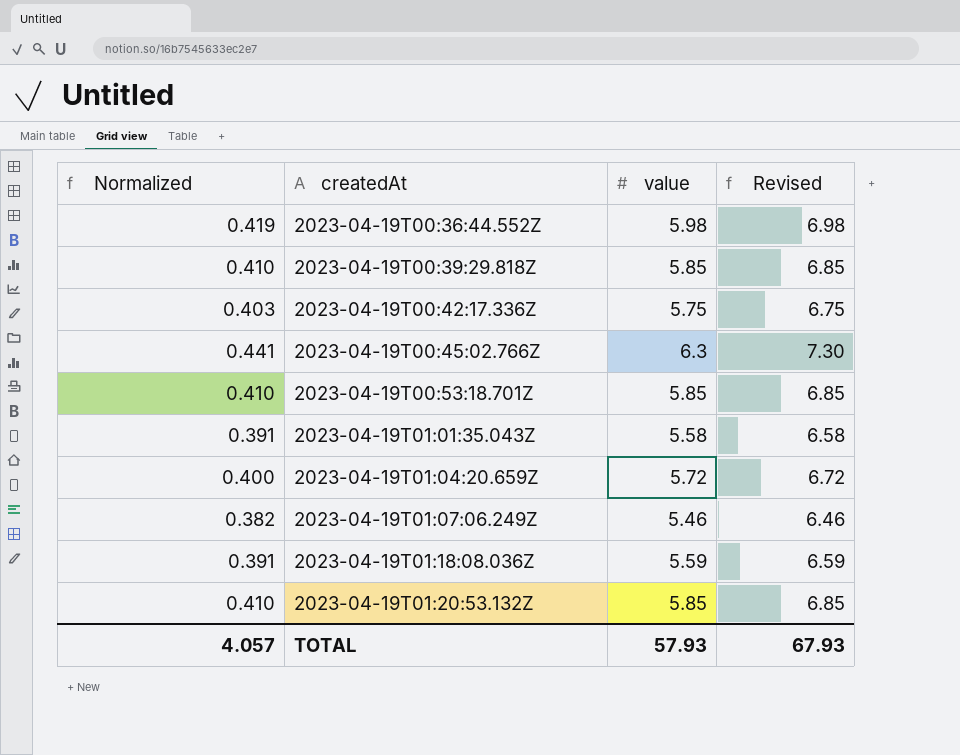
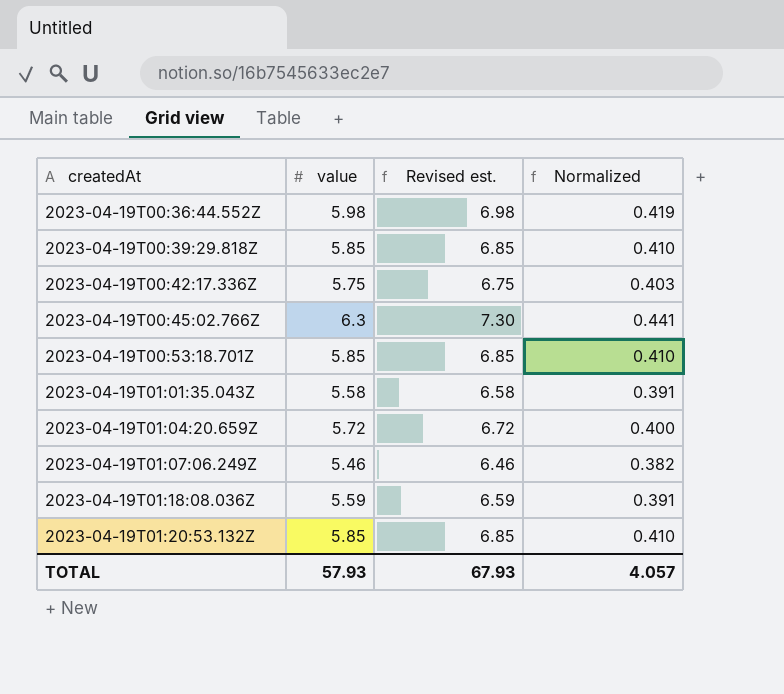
column name: Revised -> Revised est.
column Normalized | position: 1 -> 4

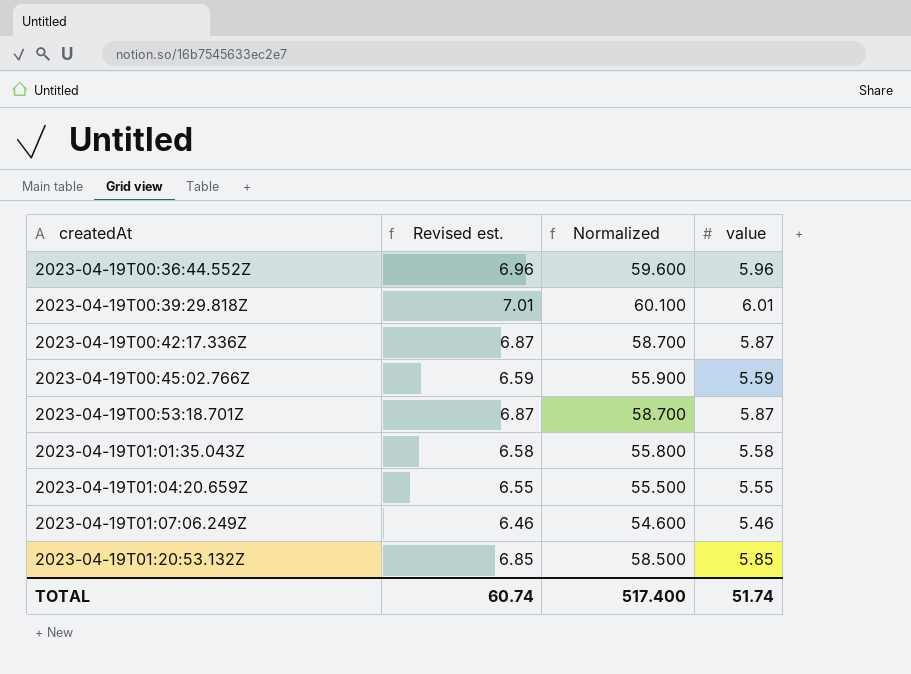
column Normalized | formula: [value] * 0.07 -> [value] * 10
column value | position: 2 -> 4
row 2023-04-19T01:18:08.036Z: 5.59 | 6.59 | 0.391 -> none
2023-04-19T00:36:44.552Z | Revised est.: 6.98 -> 6.96
2023-04-19T00:36:44.552Z | value: 5.98 -> 5.96
2023-04-19T00:39:29.818Z | Revised est.: 6.85 -> 7.01
2023-04-19T00:39:29.818Z | value: 5.85 -> 6.01
2023-04-19T00:42:17.336Z | Revised est.: 6.75 -> 6.87
2023-04-19T00:42:17.336Z | value: 5.75 -> 5.87
2023-04-19T00:45:02.766Z | Revised est.: 7.30 -> 6.59
2023-04-19T00:45:02.766Z | value: 6.3 -> 5.59
2023-04-19T00:53:18.701Z | Revised est.: 6.85 -> 6.87
2023-04-19T00:53:18.701Z | value: 5.85 -> 5.87
2023-04-19T01:04:20.659Z | Revised est.: 6.72 -> 6.55
2023-04-19T01:04:20.659Z | value: 5.72 -> 5.55
TOTAL | Revised est.: 67.93 -> 60.74
TOTAL | Normalized: 4.057 -> 517.400
TOTAL | value: 57.93 -> 51.74

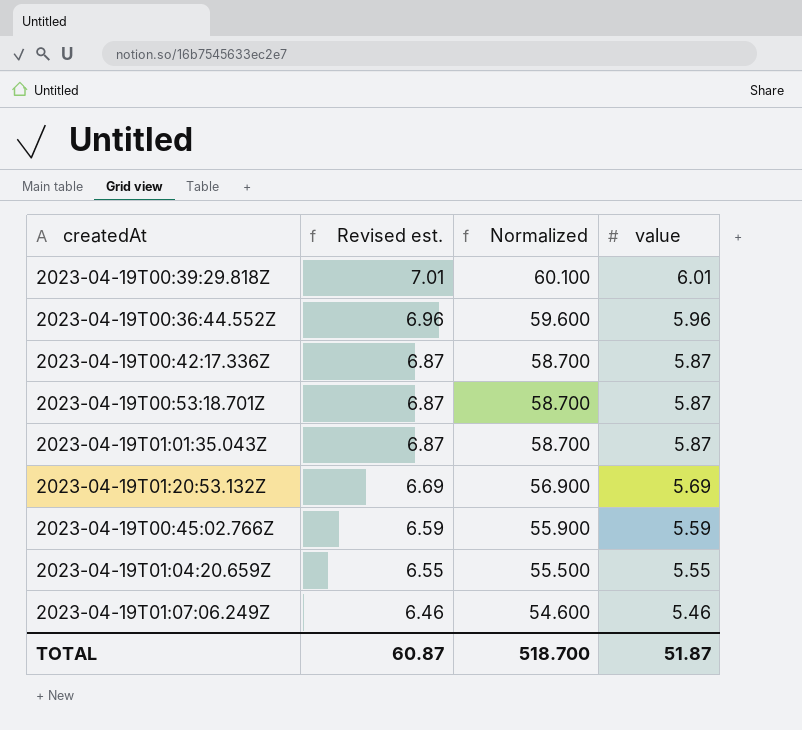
row order: createdAt ascending -> Revised est. descending
2023-04-19T01:01:35.043Z | Revised est.: 6.58 -> 6.87
2023-04-19T01:01:35.043Z | Normalized: 55.800 -> 58.700
2023-04-19T01:01:35.043Z | value: 5.58 -> 5.87
2023-04-19T01:20:53.132Z | Revised est.: 6.85 -> 6.69
2023-04-19T01:20:53.132Z | Normalized: 58.500 -> 56.900
2023-04-19T01:20:53.132Z | value: 5.85 -> 5.69
TOTAL | Revised est.: 60.74 -> 60.87
TOTAL | Normalized: 517.400 -> 518.700
TOTAL | value: 51.74 -> 51.87

